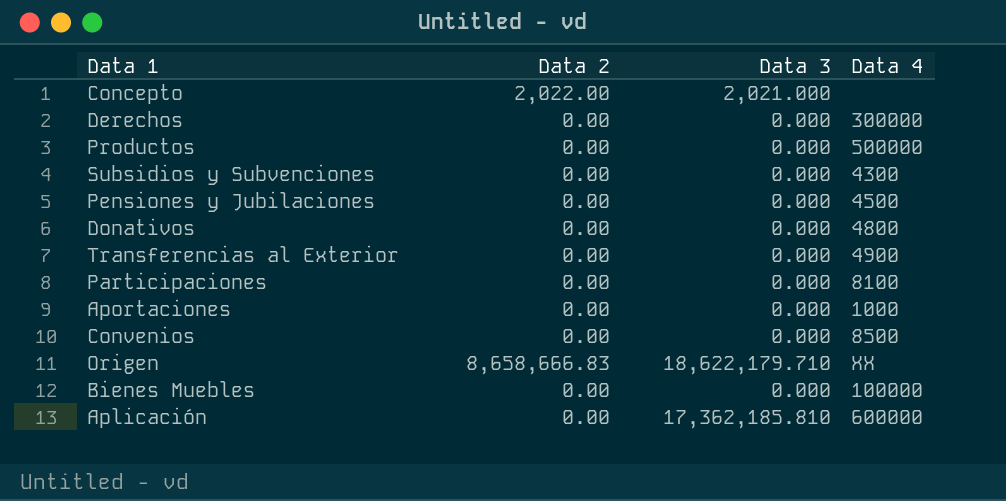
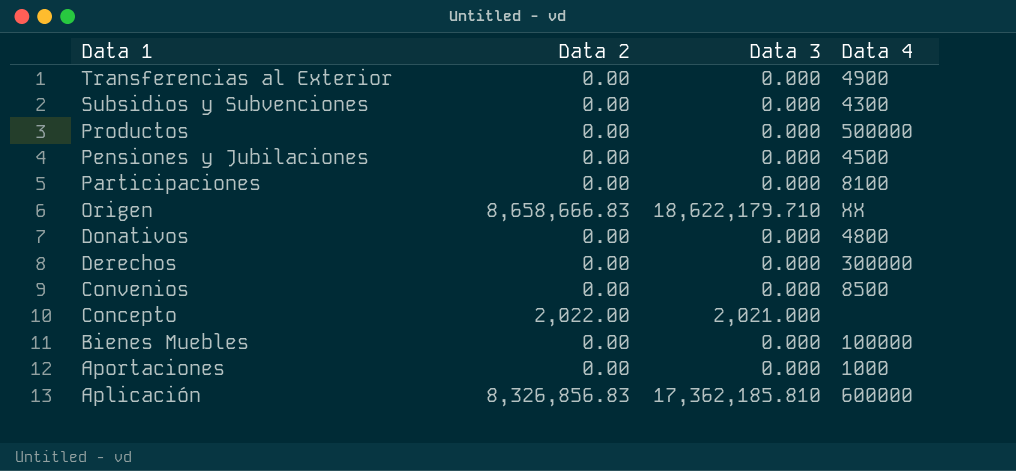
row order: none -> Data 1 descending
Aplicación | Data 2: 0.00 -> 8,326,856.83

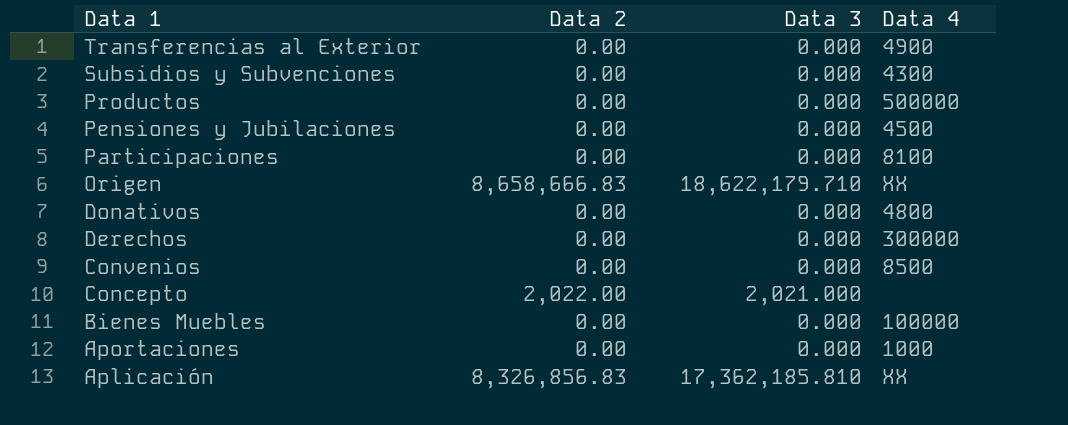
Aplicación | Data 4: 600000 -> XX

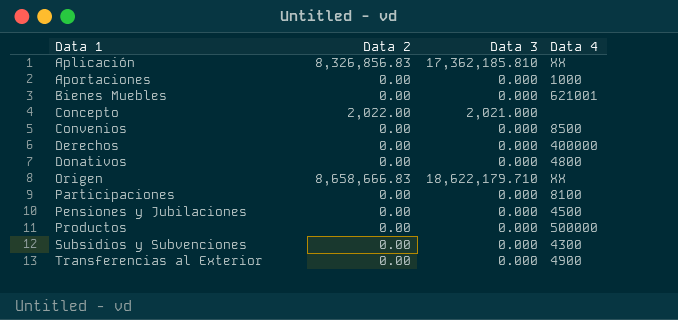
row order: Data 1 descending -> Data 1 ascending
Bienes Muebles | Data 4: 100000 -> 621001
Derechos | Data 4: 300000 -> 400000

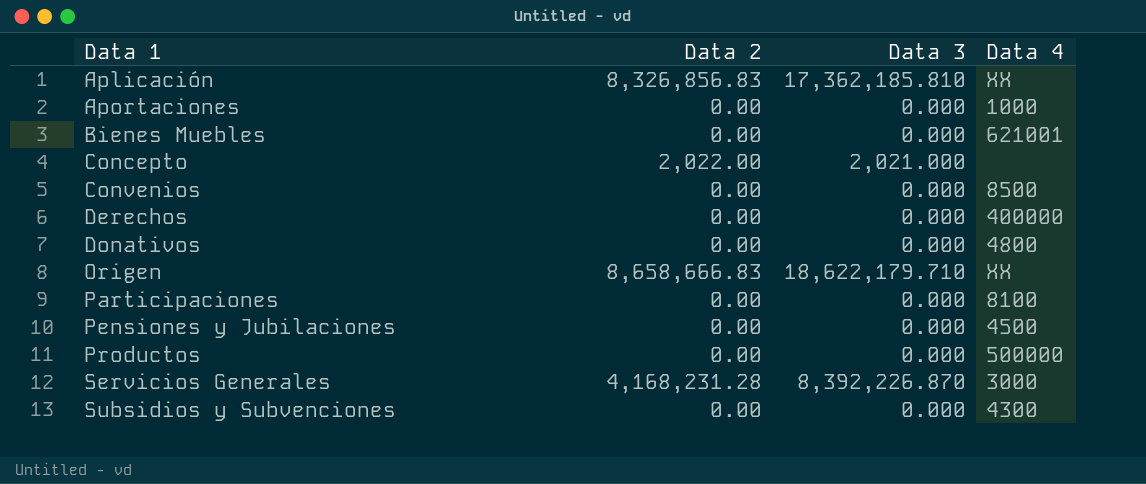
row Transferencias al Exterior: 0.00 | 0.000 | 4900 -> none
row Servicios Generales: none -> 4,168,231.28 | 8,392,226.870 | 3000

